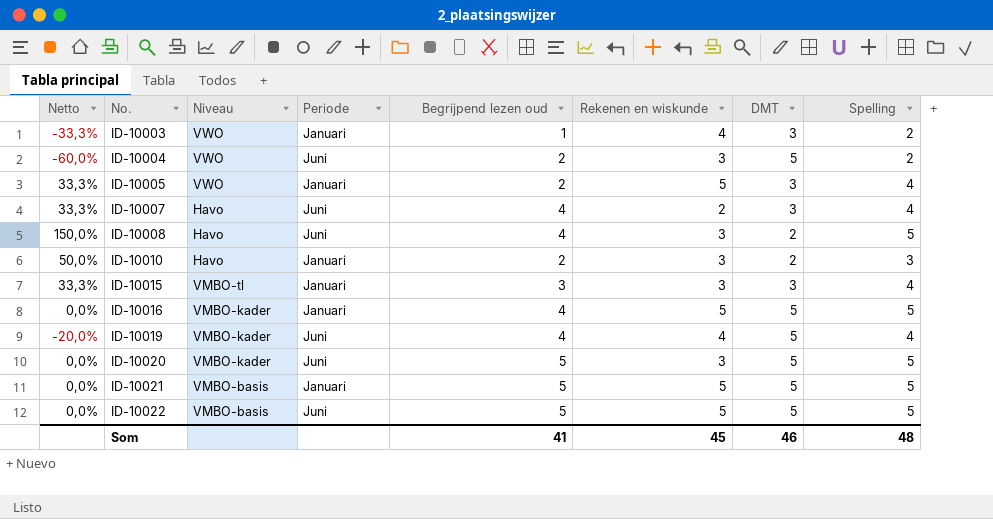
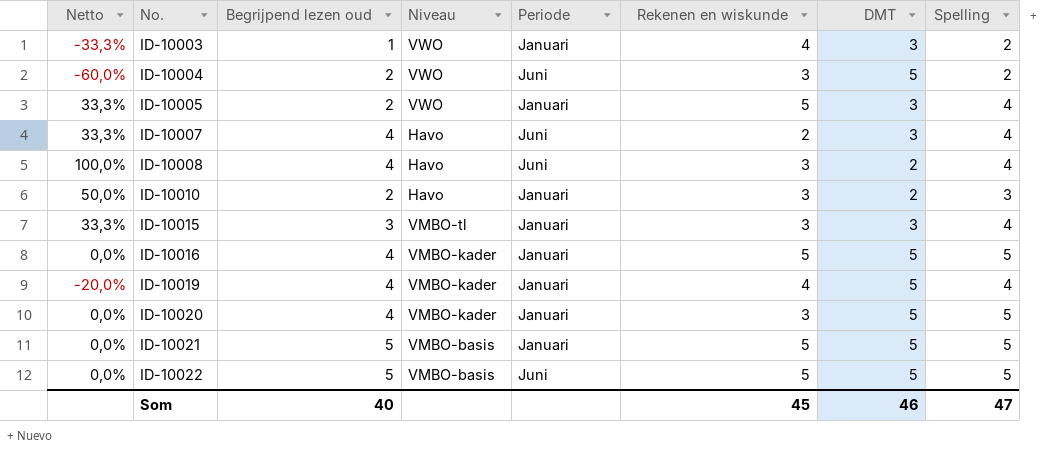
column Begrijpend lezen oud | position: 5 -> 3
ID-10008 | Netto: 150,0% -> 100,0%
ID-10008 | Spelling: 5 -> 4
ID-10019 | Periode: Juni -> Januari
ID-10020 | Begrijpend lezen oud: 5 -> 4
ID-10020 | Periode: Juni -> Januari
Som | Begrijpend lezen oud: 41 -> 40
Som | Spelling: 48 -> 47

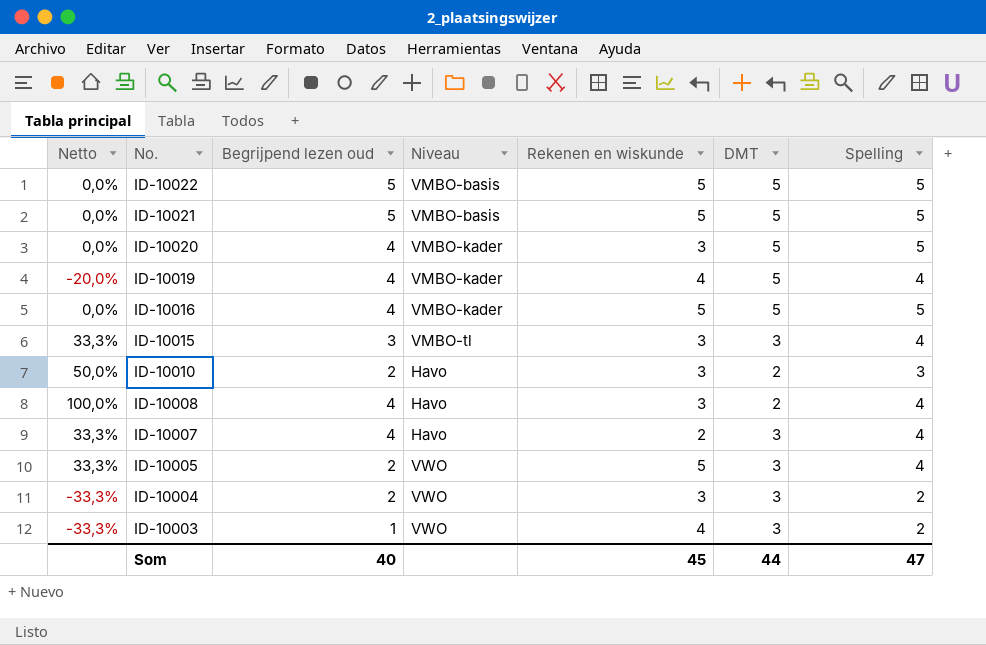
row order: No. ascending -> No. descending
column Periode | position: 5 -> none
ID-10004 | Netto: -60,0% -> -33,3%
ID-10004 | DMT: 5 -> 3
Som | DMT: 46 -> 44

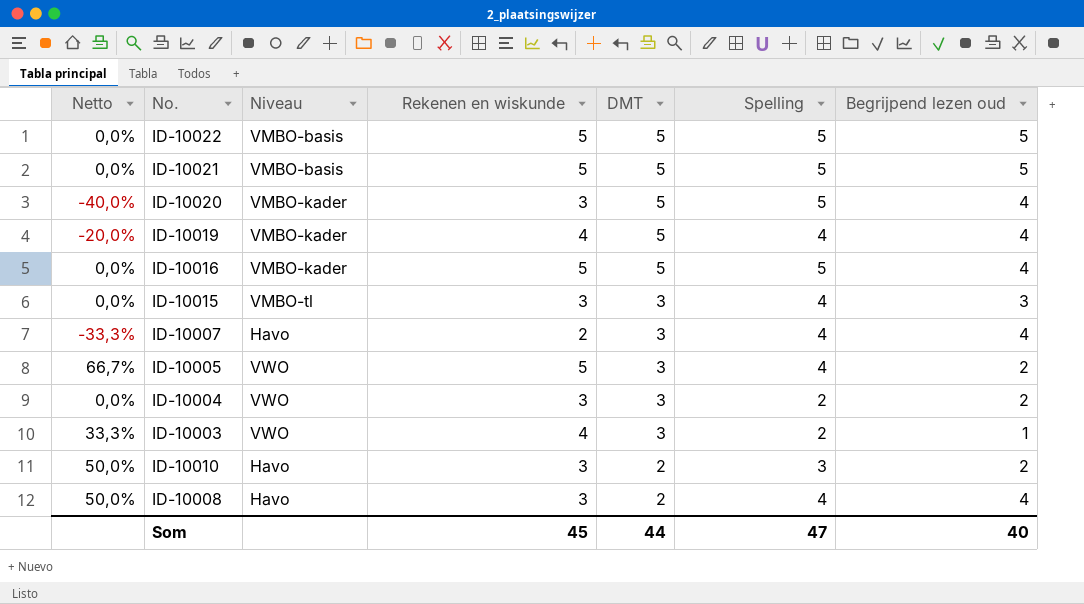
row order: No. descending -> DMT descending
column Netto | formula: ([Spelling] - [DMT]) / [DMT] -> ([Rekenen en wiskunde] - [DMT]) / [DMT]
column Begrijpend lezen oud | position: 3 -> 7

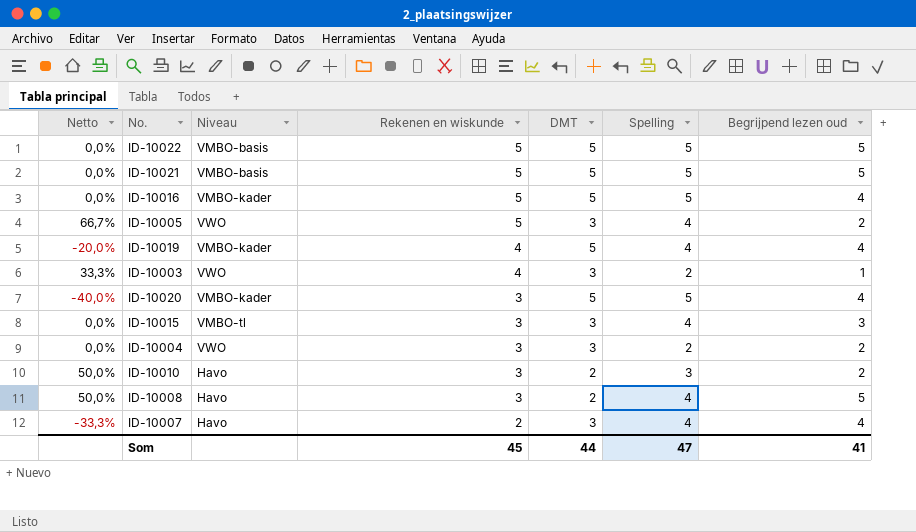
row order: DMT descending -> Rekenen en wiskunde descending
ID-10008 | Begrijpend lezen oud: 4 -> 5
Som | Begrijpend lezen oud: 40 -> 41

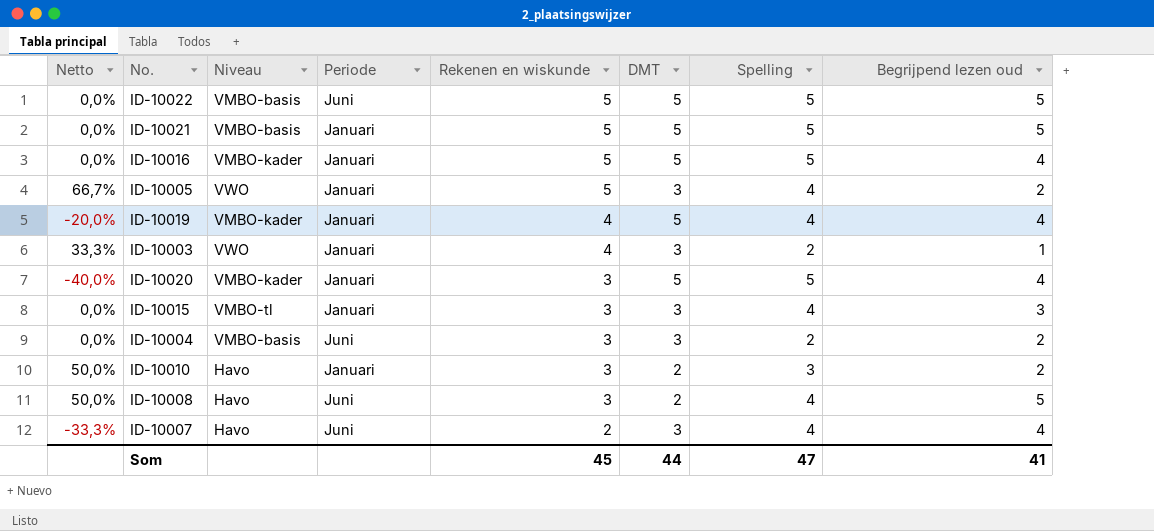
column Periode | position: none -> 4
ID-10004 | Niveau: VWO -> VMBO-basis

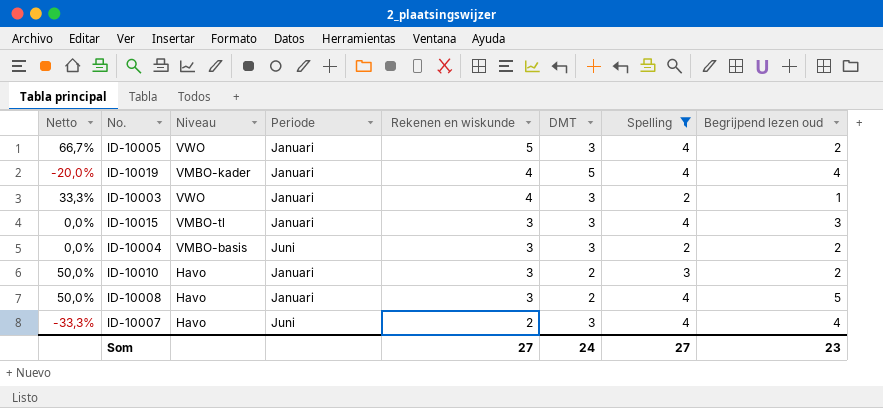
filter: none -> Spelling != 5
ID-10008 | Periode: Juni -> Januari
Som | Rekenen en wiskunde: 45 -> 27
Som | DMT: 44 -> 24
Som | Spelling: 47 -> 27
Som | Begrijpend lezen oud: 41 -> 23

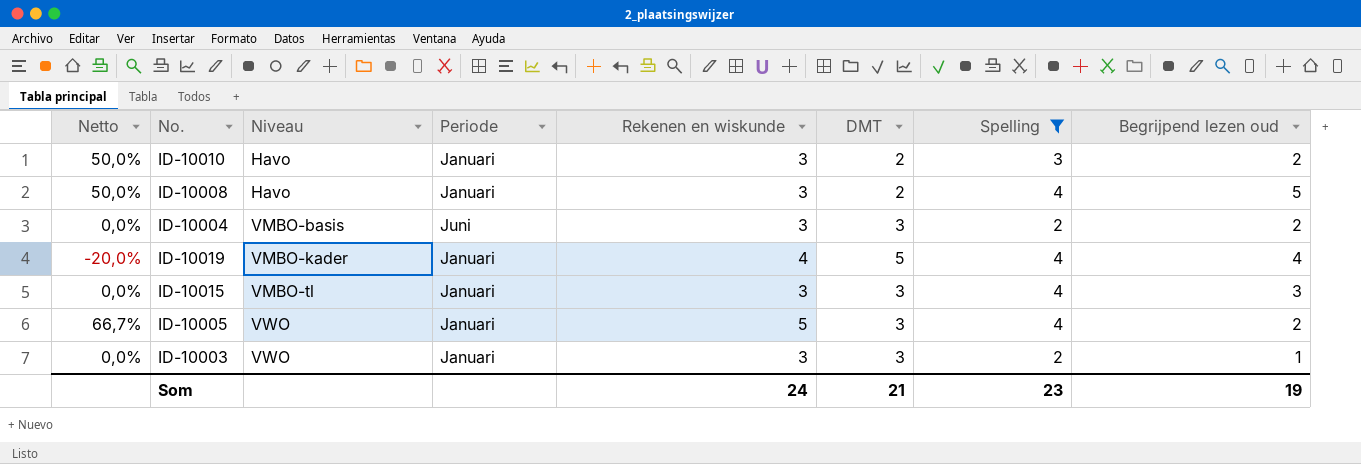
row order: Rekenen en wiskunde descending -> Niveau ascending
row ID-10007: -33,3% | Havo | Juni | 2 | 3 | 4 | 4 -> none
ID-10003 | Netto: 33,3% -> 0,0%
ID-10003 | Rekenen en wiskunde: 4 -> 3
Som | Rekenen en wiskunde: 27 -> 24
Som | DMT: 24 -> 21
Som | Spelling: 27 -> 23
Som | Begrijpend lezen oud: 23 -> 19

